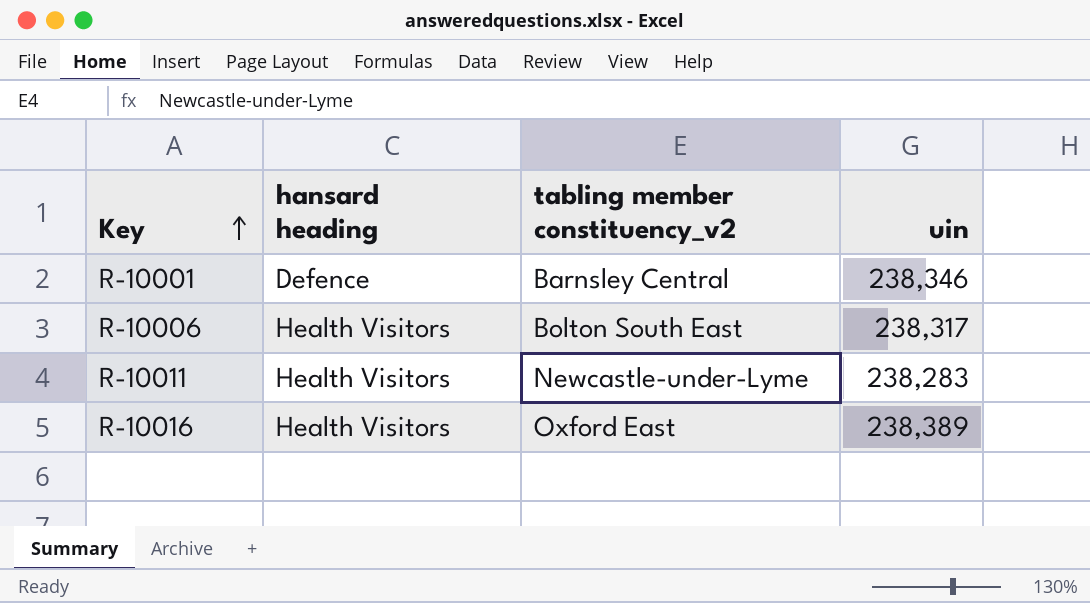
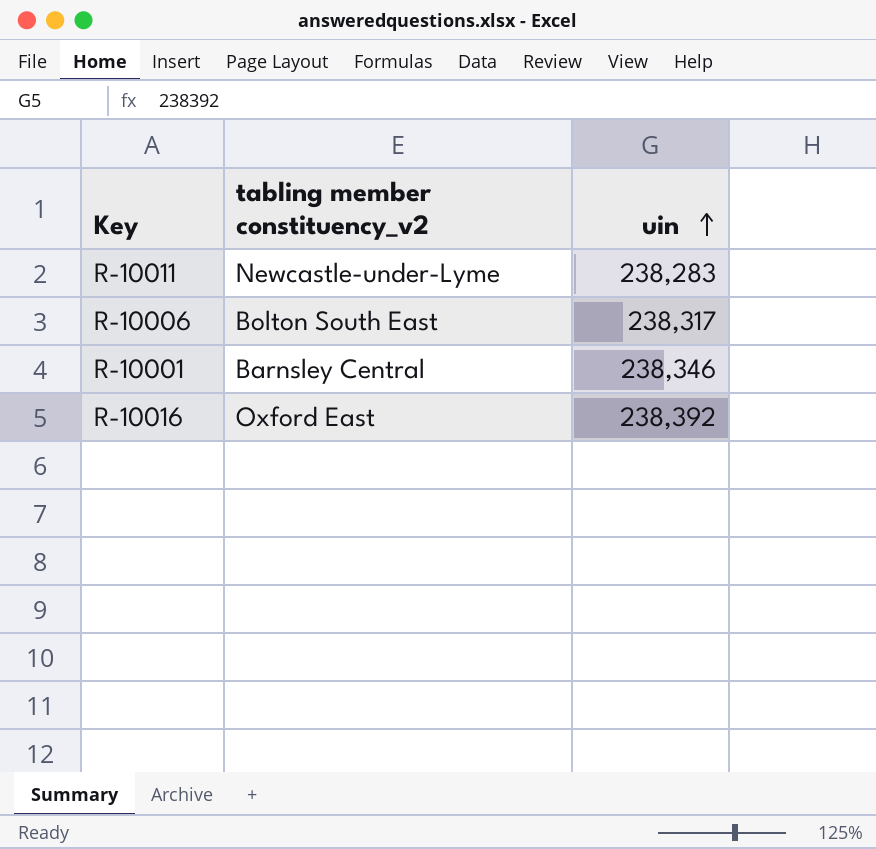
row order: Key ascending -> uin ascending
column hansard heading | position: 2 -> none
R-10016 | uin: 238,389 -> 238,392

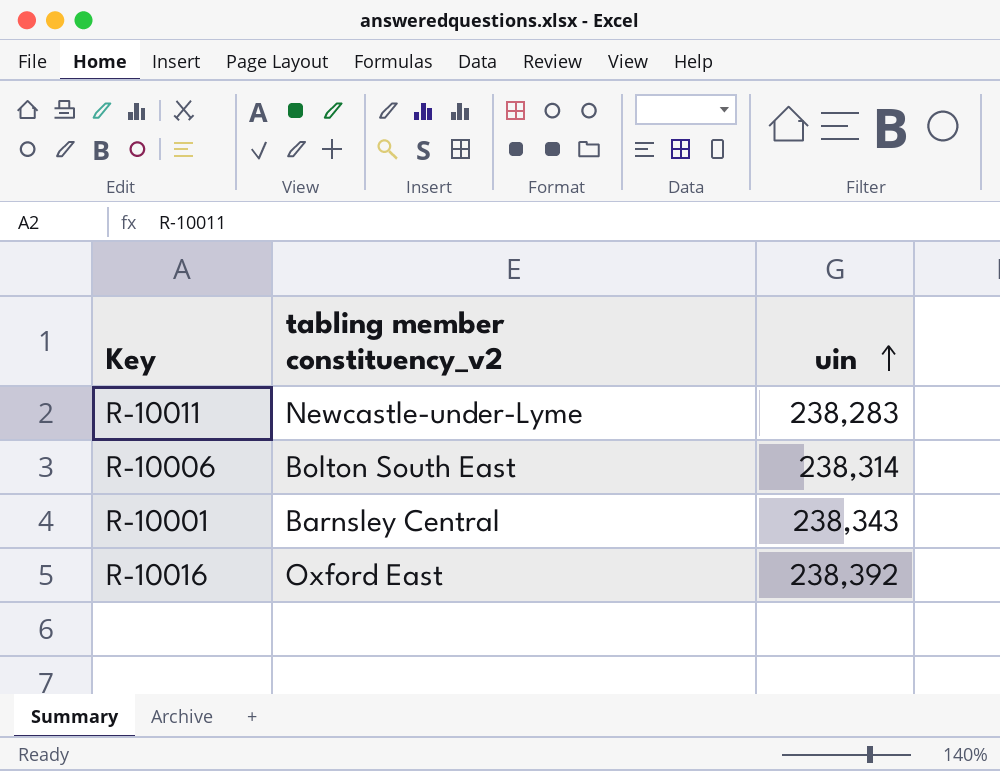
R-10006 | uin: 238,317 -> 238,314
R-10001 | uin: 238,346 -> 238,343

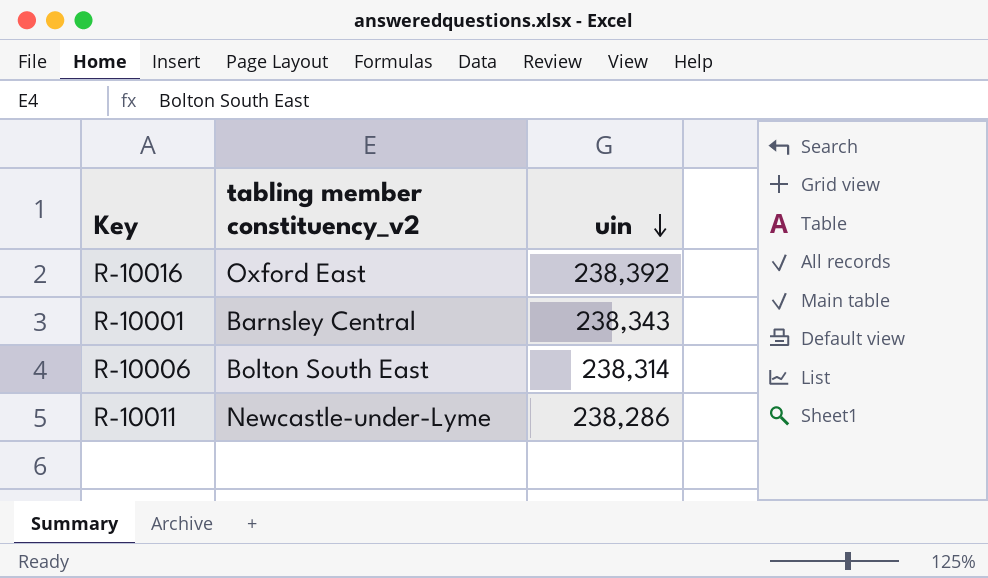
row order: uin ascending -> uin descending
R-10011 | uin: 238,283 -> 238,286

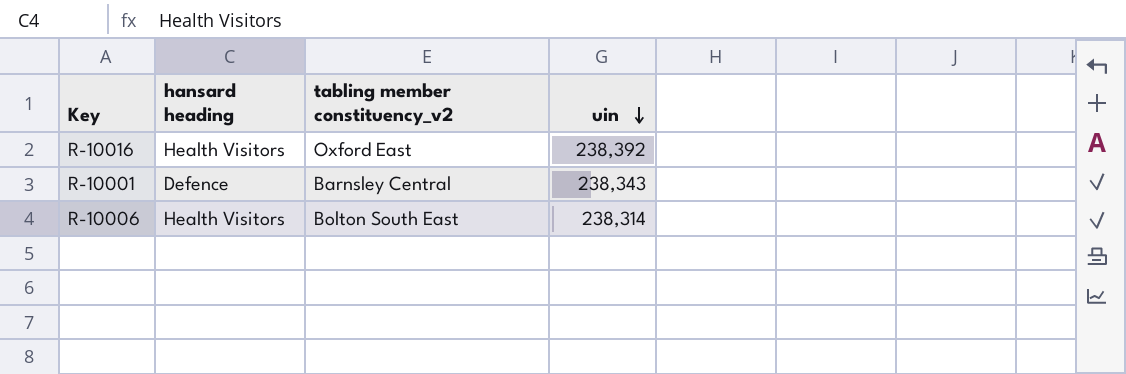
column hansard heading | position: none -> 2
row R-10011: Newcastle-under-Lyme | 238,286 -> none

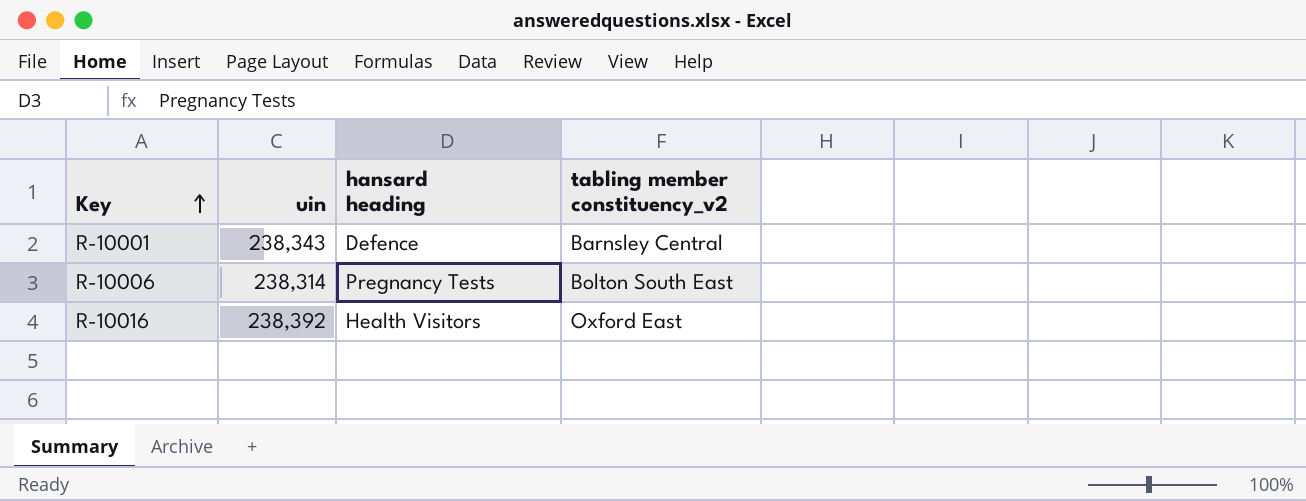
row order: uin descending -> Key ascending
column uin | position: 4 -> 2
R-10006 | hansard heading: Health Visitors -> Pregnancy Tests

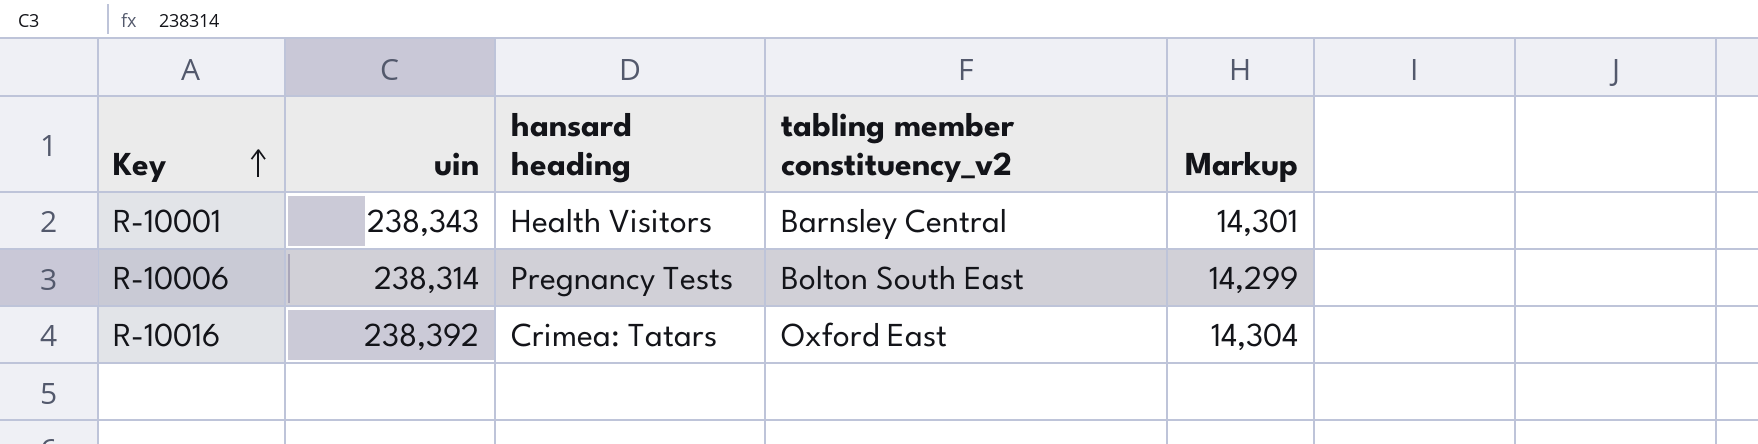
column Markup | formula: none -> [uin] * 0.06
R-10001 | hansard heading: Defence -> Health Visitors
R-10016 | hansard heading: Health Visitors -> Crimea: Tatars

